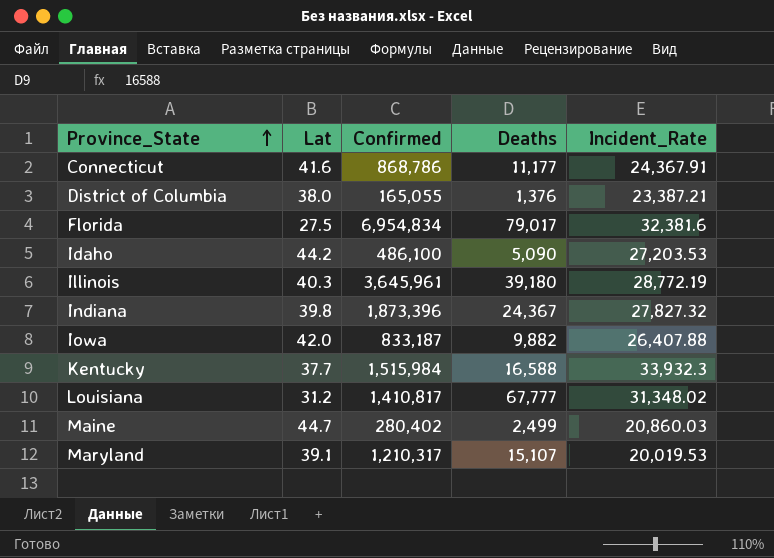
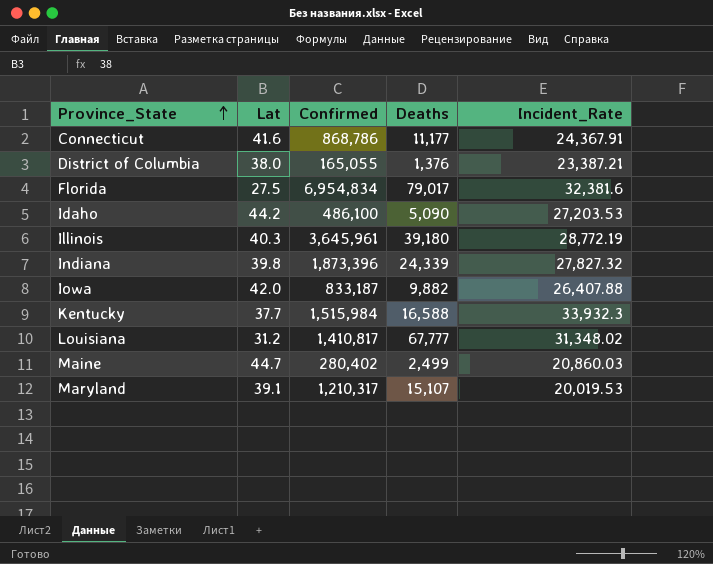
Indiana | Deaths: 24,367 -> 24,339

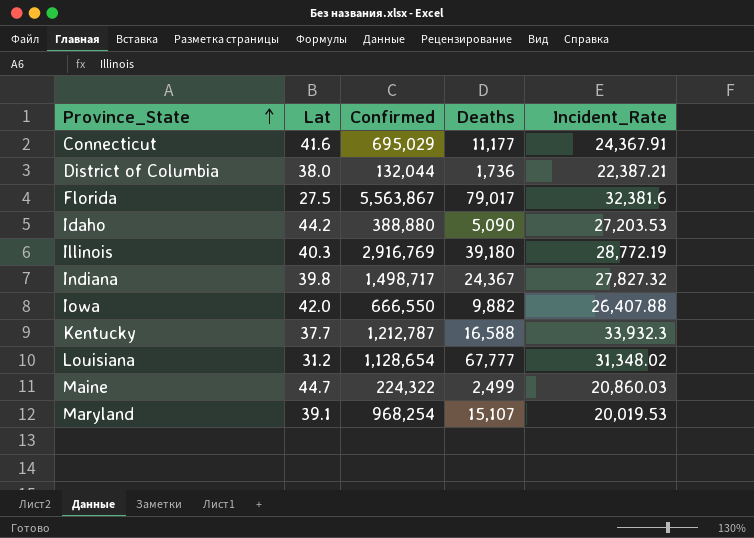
Connecticut | Confirmed: 868,786 -> 695,029
District of Columbia | Confirmed: 165,055 -> 132,044
District of Columbia | Deaths: 1,376 -> 1,736
District of Columbia | Incident_Rate: 23,387.21 -> 22,387.21
Florida | Confirmed: 6,954,834 -> 5,563,867
Idaho | Confirmed: 486,100 -> 388,880
Illinois | Confirmed: 3,645,961 -> 2,916,769
Indiana | Confirmed: 1,873,396 -> 1,498,717
Indiana | Deaths: 24,339 -> 24,367
Iowa | Confirmed: 833,187 -> 666,550
Kentucky | Confirmed: 1,515,984 -> 1,212,787
Louisiana | Confirmed: 1,410,817 -> 1,128,654
Maine | Confirmed: 280,402 -> 224,322
Maryland | Confirmed: 1,210,317 -> 968,254

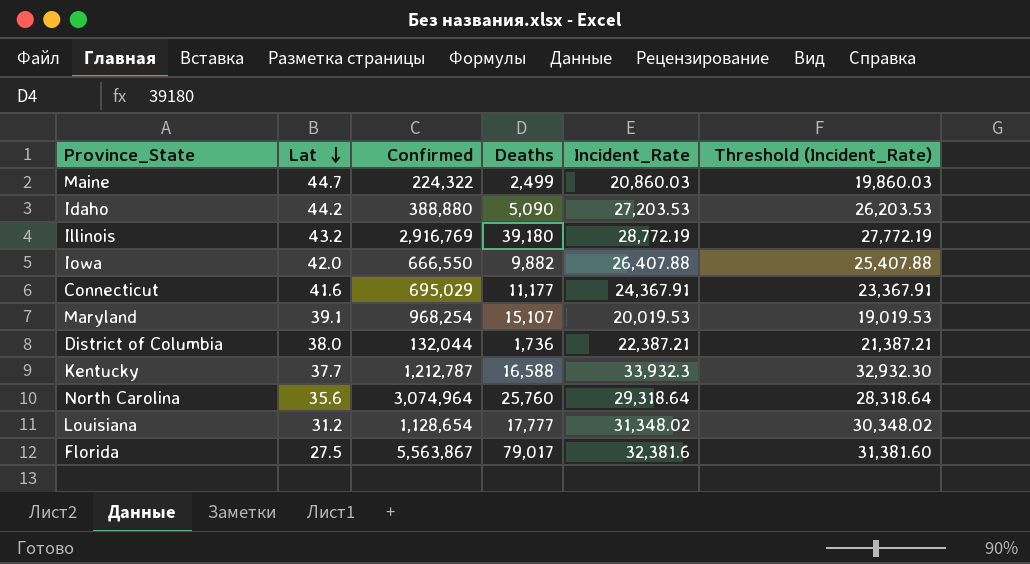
row order: Province_State ascending -> Lat descending
column Threshold (Incident_Rate) | formula: none -> [Incident_Rate] - 1000
row Indiana: 39.8 | 1,498,717 | 24,367 | 27,827.32 -> none
Illinois | Lat: 40.3 -> 43.2
row North Carolina: none -> 35.6 | 3,074,964 | 25,760 | 29,318.64 | 28,318.64
Louisiana | Deaths: 67,777 -> 17,777

